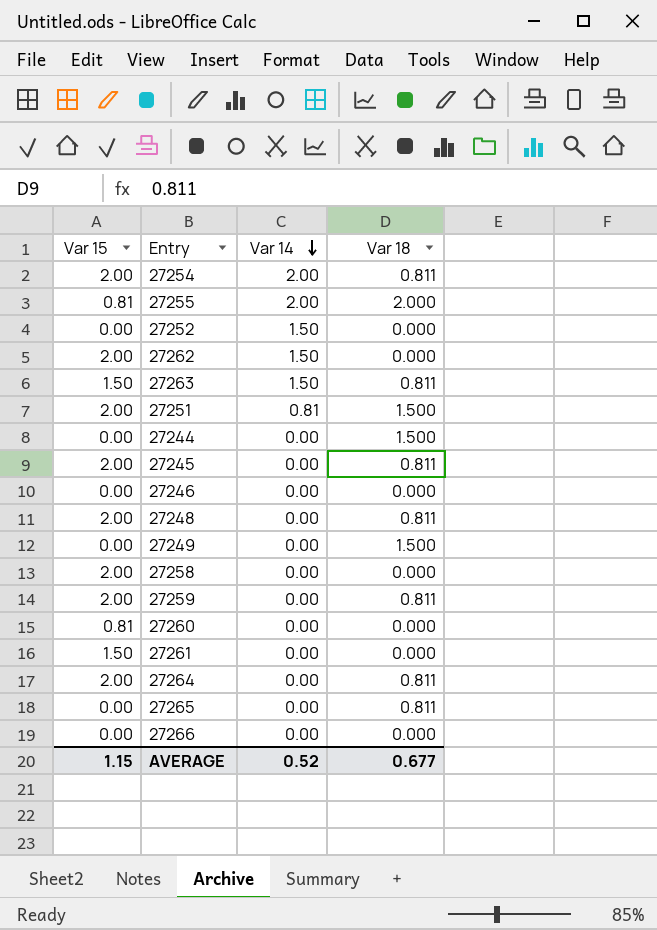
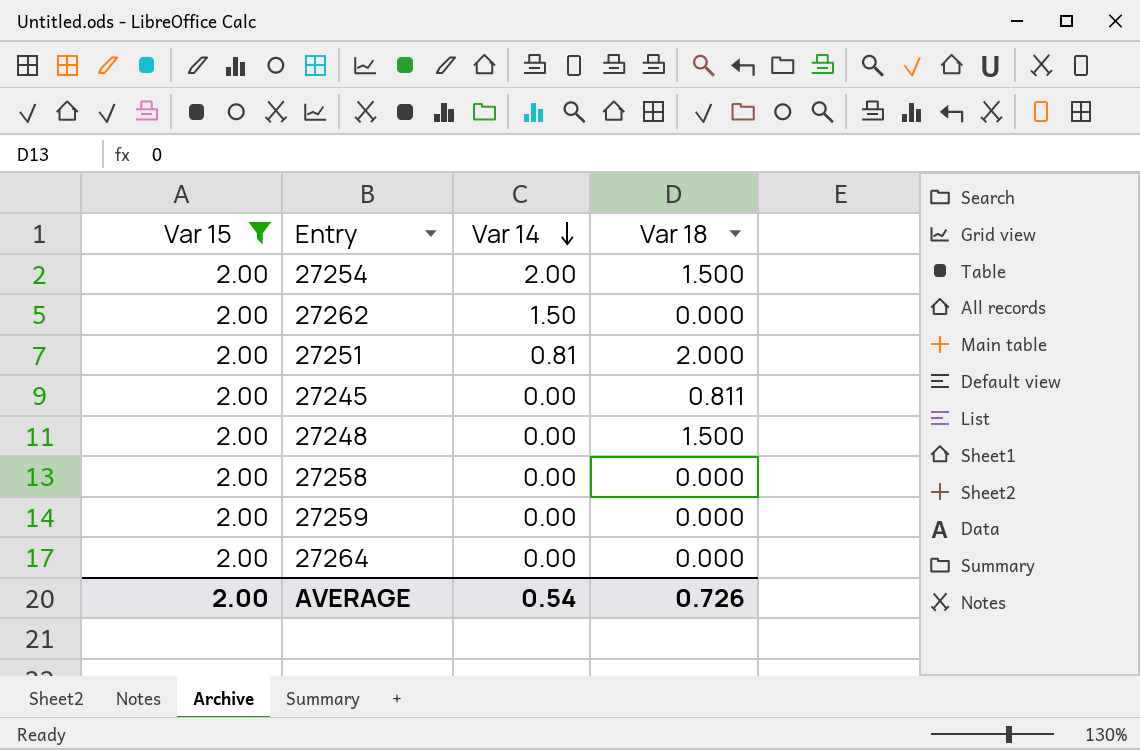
filter: none -> Var 15 = 2.00
27254 | Var 18: 0.811 -> 1.500
27251 | Var 18: 1.500 -> 2.000
27248 | Var 18: 0.811 -> 1.500
27259 | Var 18: 0.811 -> 0.000
27264 | Var 18: 0.811 -> 0.000
AVERAGE | Var 15: 1.15 -> 2.00
AVERAGE | Var 14: 0.52 -> 0.54
AVERAGE | Var 18: 0.677 -> 0.726

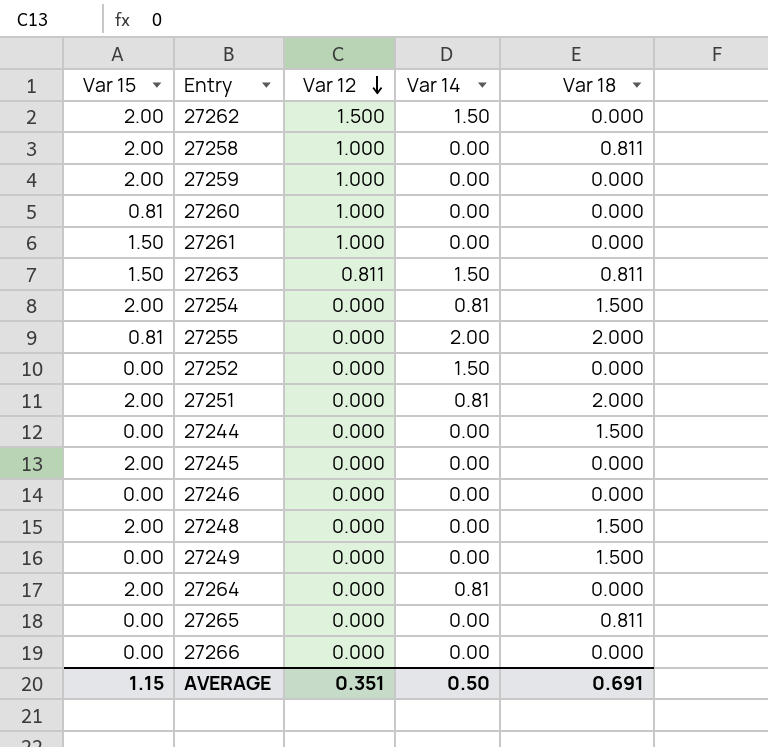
filter: Var 15 = 2.00 -> none
row order: Var 14 descending -> Var 12 descending
column Var 12 | position: none -> 3
27258 | Var 18: 0.000 -> 0.811
27254 | Var 14: 2.00 -> 0.81
27245 | Var 18: 0.811 -> 0.000
27264 | Var 14: 0.00 -> 0.81
AVERAGE | Var 15: 2.00 -> 1.15
AVERAGE | Var 14: 0.54 -> 0.50
AVERAGE | Var 18: 0.726 -> 0.691

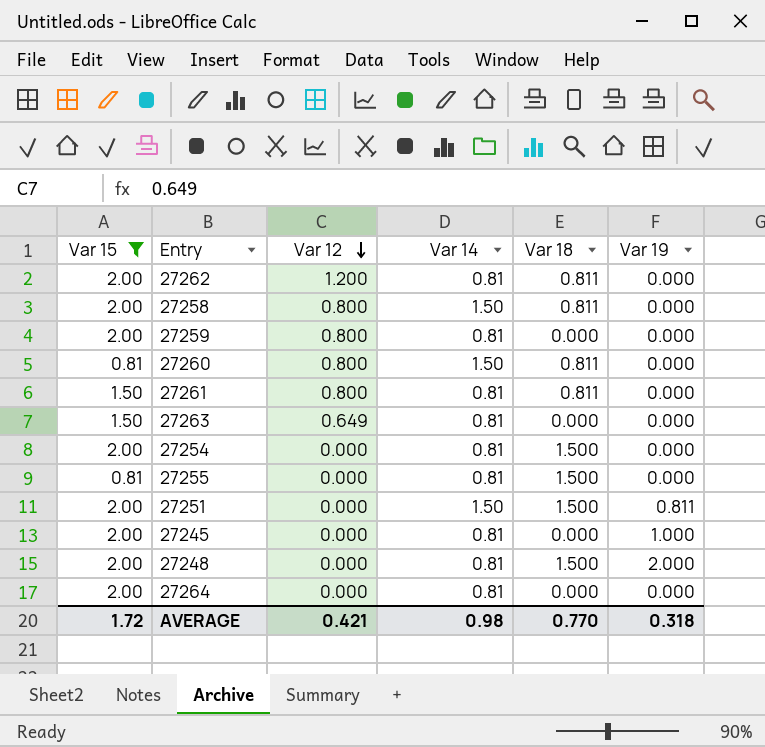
filter: none -> Var 15 != 0.00
column Var 19 | position: none -> 6
27262 | Var 12: 1.500 -> 1.200
27262 | Var 14: 1.50 -> 0.81
27262 | Var 18: 0.000 -> 0.811
27258 | Var 12: 1.000 -> 0.800
27258 | Var 14: 0.00 -> 1.50
27259 | Var 12: 1.000 -> 0.800
27259 | Var 14: 0.00 -> 0.81
27260 | Var 12: 1.000 -> 0.800
27260 | Var 14: 0.00 -> 1.50
27260 | Var 18: 0.000 -> 0.811
27261 | Var 12: 1.000 -> 0.800
27261 | Var 14: 0.00 -> 0.81
27261 | Var 18: 0.000 -> 0.811
27263 | Var 12: 0.811 -> 0.649
27263 | Var 14: 1.50 -> 0.81
27263 | Var 18: 0.811 -> 0.000
27255 | Var 14: 2.00 -> 0.81
27255 | Var 18: 2.000 -> 1.500
27251 | Var 14: 0.81 -> 1.50
27251 | Var 18: 2.000 -> 1.500
27245 | Var 14: 0.00 -> 0.81
27248 | Var 14: 0.00 -> 0.81
AVERAGE | Var 15: 1.15 -> 1.72
AVERAGE | Var 12: 0.351 -> 0.421
AVERAGE | Var 14: 0.50 -> 0.98
AVERAGE | Var 18: 0.691 -> 0.770

